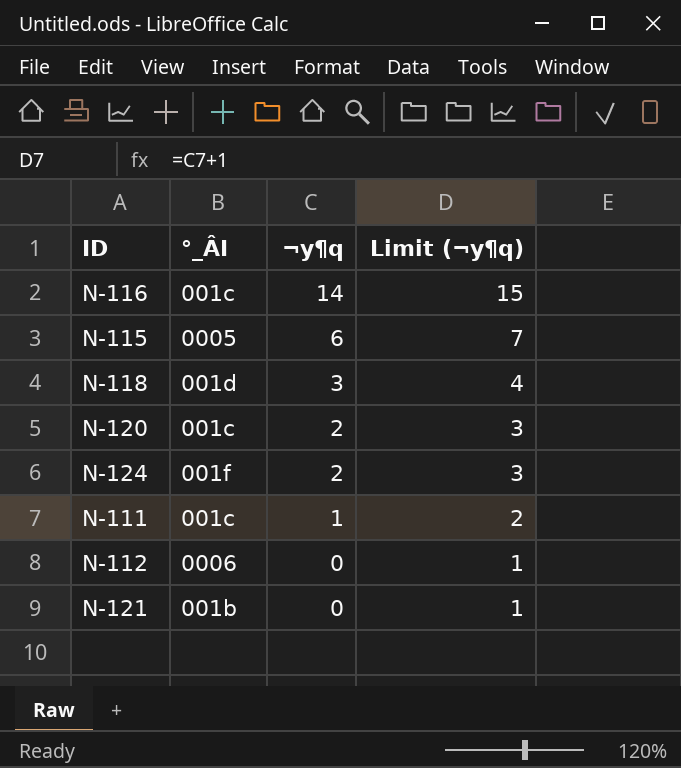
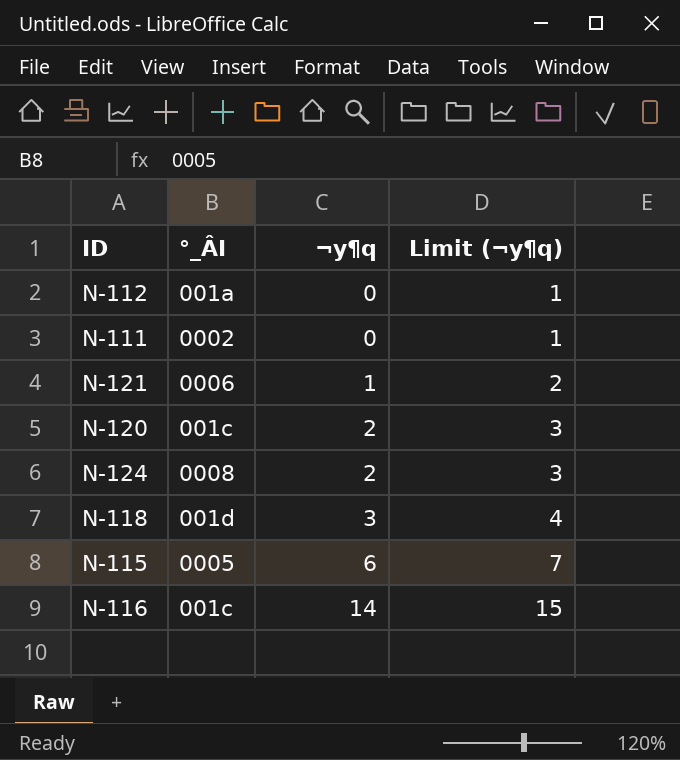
row order: ¬y¶q descending -> ¬y¶q ascending
N-112 | °_ÂI: 0006 -> 001a
N-111 | °_ÂI: 001c -> 0002
N-111 | ¬y¶q: 1 -> 0
N-111 | Limit (¬y¶q): 2 -> 1
N-121 | °_ÂI: 001b -> 0006
N-121 | ¬y¶q: 0 -> 1
N-121 | Limit (¬y¶q): 1 -> 2
N-124 | °_ÂI: 001f -> 0008

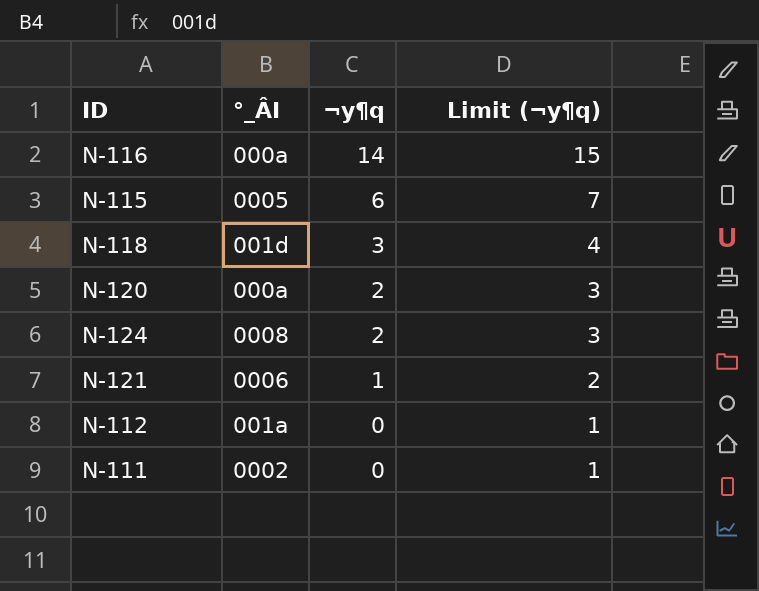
row order: ¬y¶q ascending -> ¬y¶q descending
N-116 | °_ÂI: 001c -> 000a
N-120 | °_ÂI: 001c -> 000a

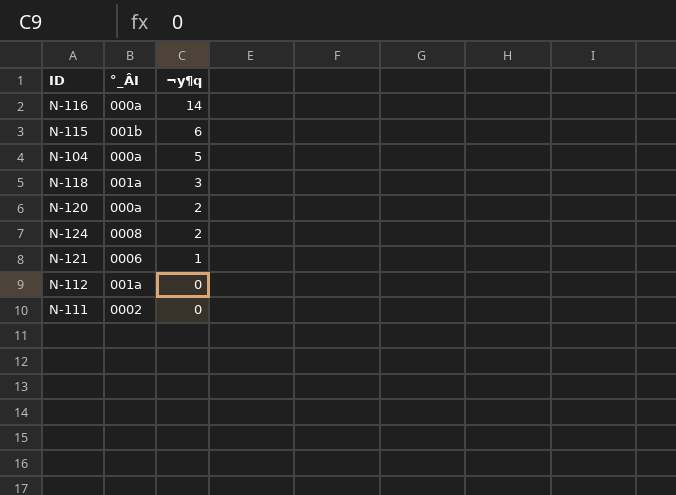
column Limit (¬y¶q) | formula: [¬y¶q] + 1 -> none
N-115 | °_ÂI: 0005 -> 001b
row N-104: none -> 000a | 5
N-118 | °_ÂI: 001d -> 001a

